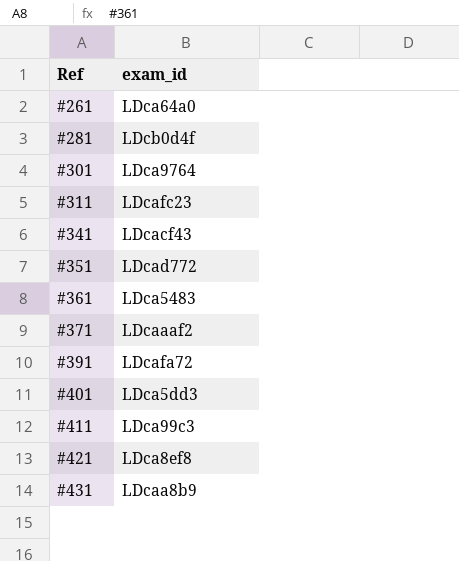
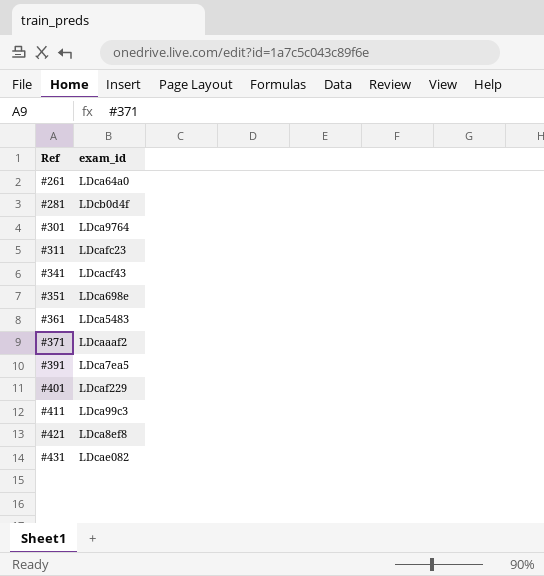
#351 | exam_id: LDcad772 -> LDca698e
#391 | exam_id: LDcafa72 -> LDca7ea5
#401 | exam_id: LDca5dd3 -> LDcaf229
#431 | exam_id: LDcaa8b9 -> LDcae082

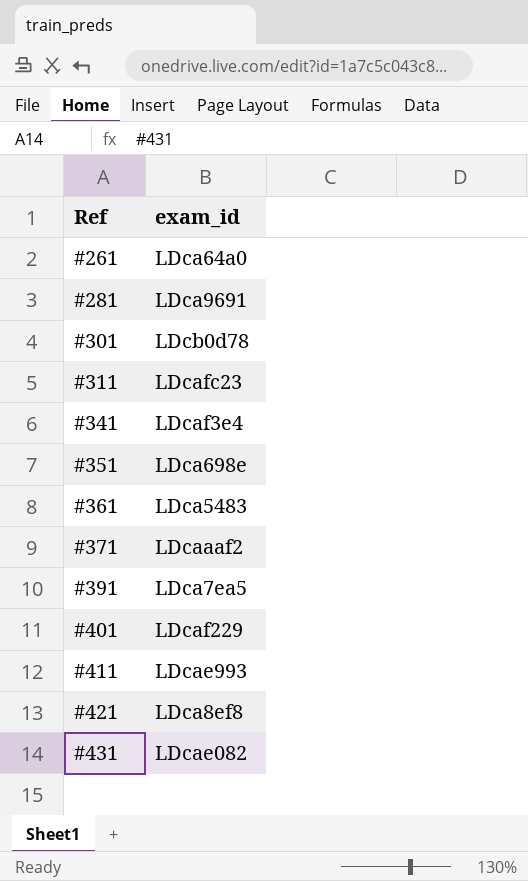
#281 | exam_id: LDcb0d4f -> LDca9691
#301 | exam_id: LDca9764 -> LDcb0d78
#341 | exam_id: LDcacf43 -> LDcaf3e4
#411 | exam_id: LDca99c3 -> LDcae993

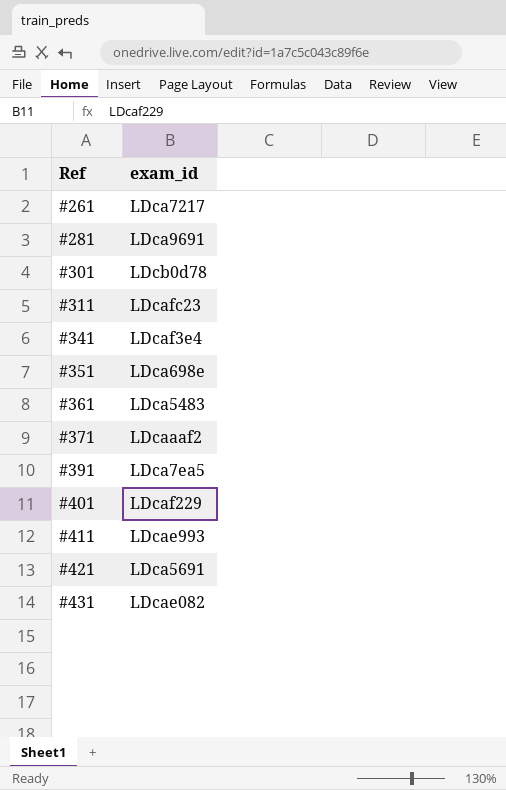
#261 | exam_id: LDca64a0 -> LDca7217
#421 | exam_id: LDca8ef8 -> LDca5691

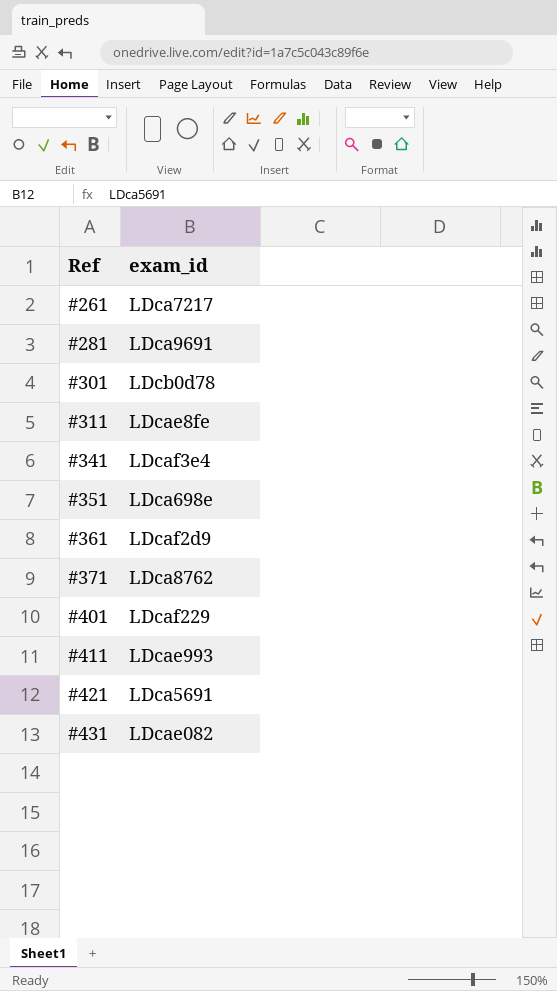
row #391: LDca7ea5 -> none
#311 | exam_id: LDcafc23 -> LDcae8fe
#361 | exam_id: LDca5483 -> LDcaf2d9
#371 | exam_id: LDcaaaf2 -> LDca8762

